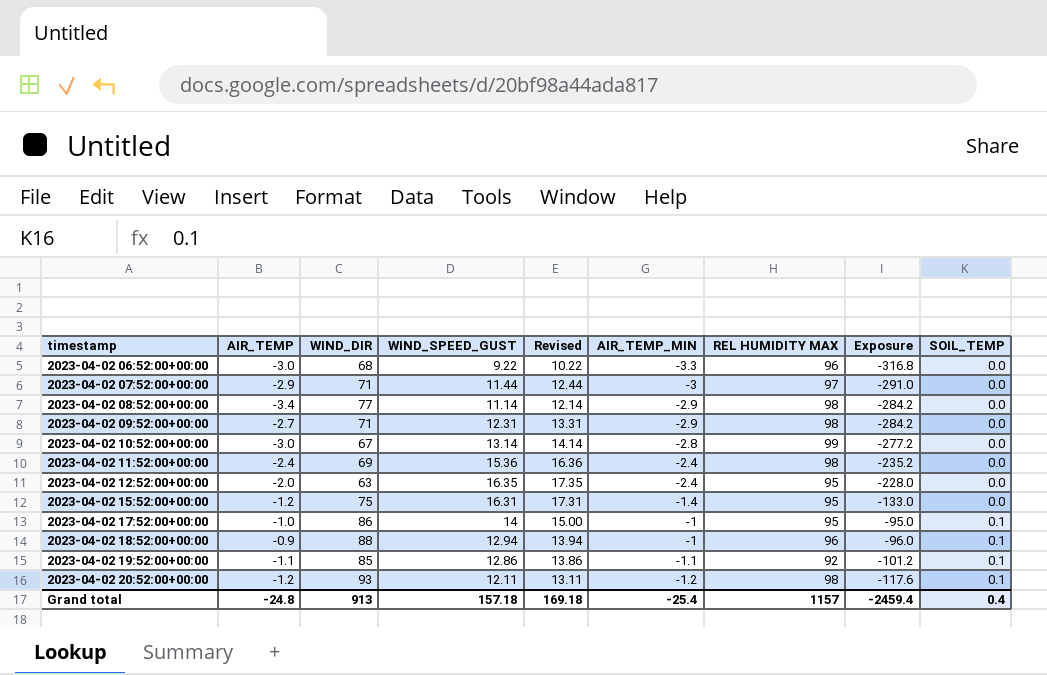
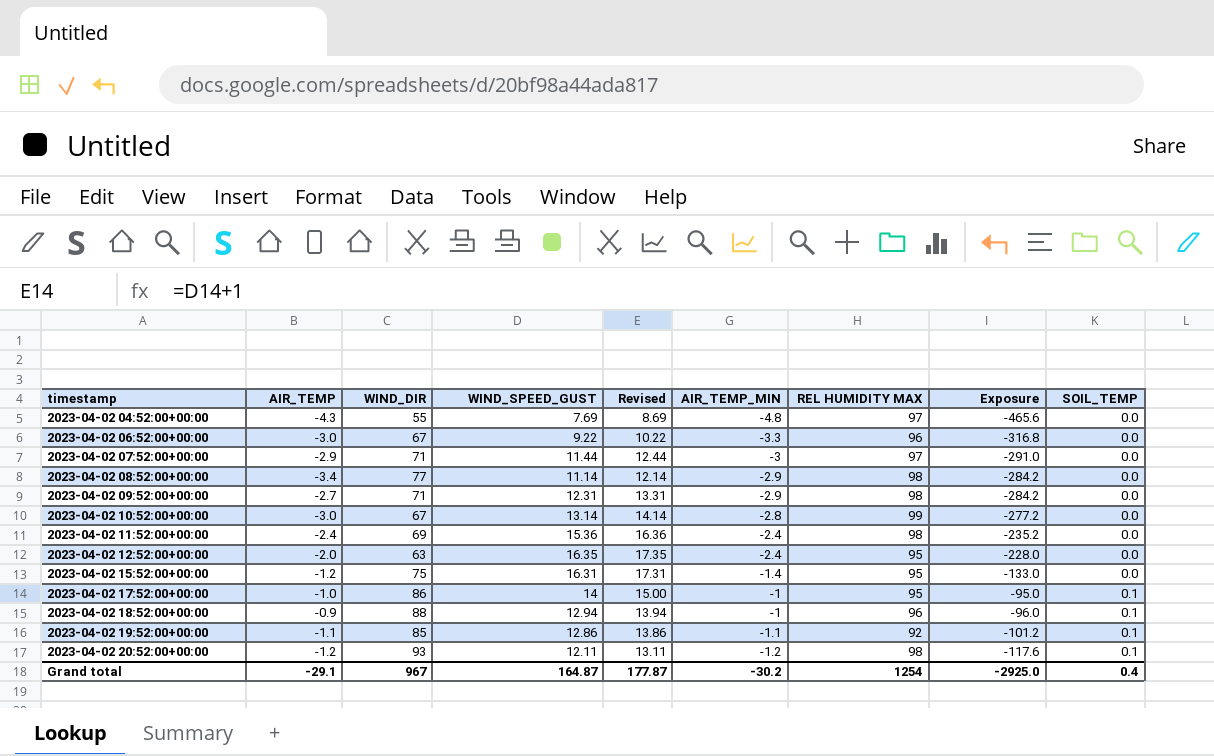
row 2023-04-02 04:52:00+00:00: none -> -4.3 | 55 | 7.69 | 8.69 | -4.8 | 97 | -465.6 | 0.0
2023-04-02 06:52:00+00:00 | WIND_DIR: 68 -> 67
Grand total | AIR_TEMP: -24.8 -> -29.1
Grand total | WIND_DIR: 913 -> 967
Grand total | WIND_SPEED_GUST: 157.18 -> 164.87
Grand total | Revised: 169.18 -> 177.87
Grand total | AIR_TEMP_MIN: -25.4 -> -30.2
Grand total | REL HUMIDITY MAX: 1157 -> 1254
Grand total | Exposure: -2459.4 -> -2925.0

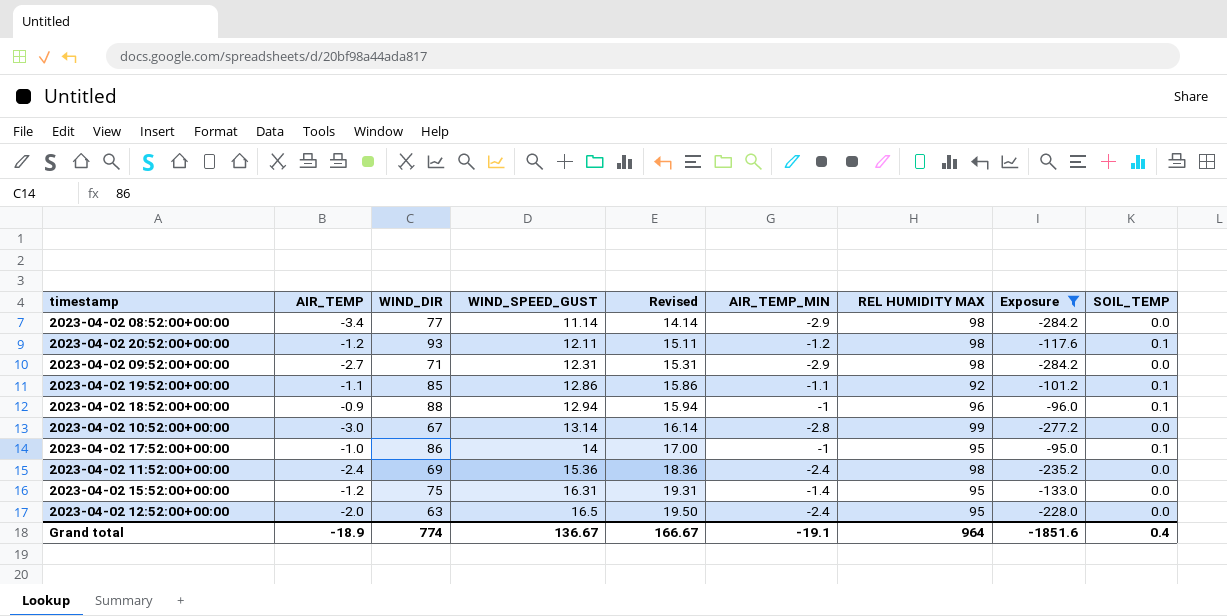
filter: none -> Exposure >= -284.2
row order: timestamp ascending -> WIND_SPEED_GUST ascending
column Revised | formula: [WIND_SPEED_GUST] + 1 -> [WIND_SPEED_GUST] + 3
2023-04-02 12:52:00+00:00 | WIND_SPEED_GUST: 16.35 -> 16.5
Grand total | AIR_TEMP: -29.1 -> -18.9
Grand total | WIND_DIR: 967 -> 774
Grand total | WIND_SPEED_GUST: 164.87 -> 136.67
Grand total | Revised: 177.87 -> 166.67
Grand total | AIR_TEMP_MIN: -30.2 -> -19.1
Grand total | REL HUMIDITY MAX: 1254 -> 964
Grand total | Exposure: -2925.0 -> -1851.6

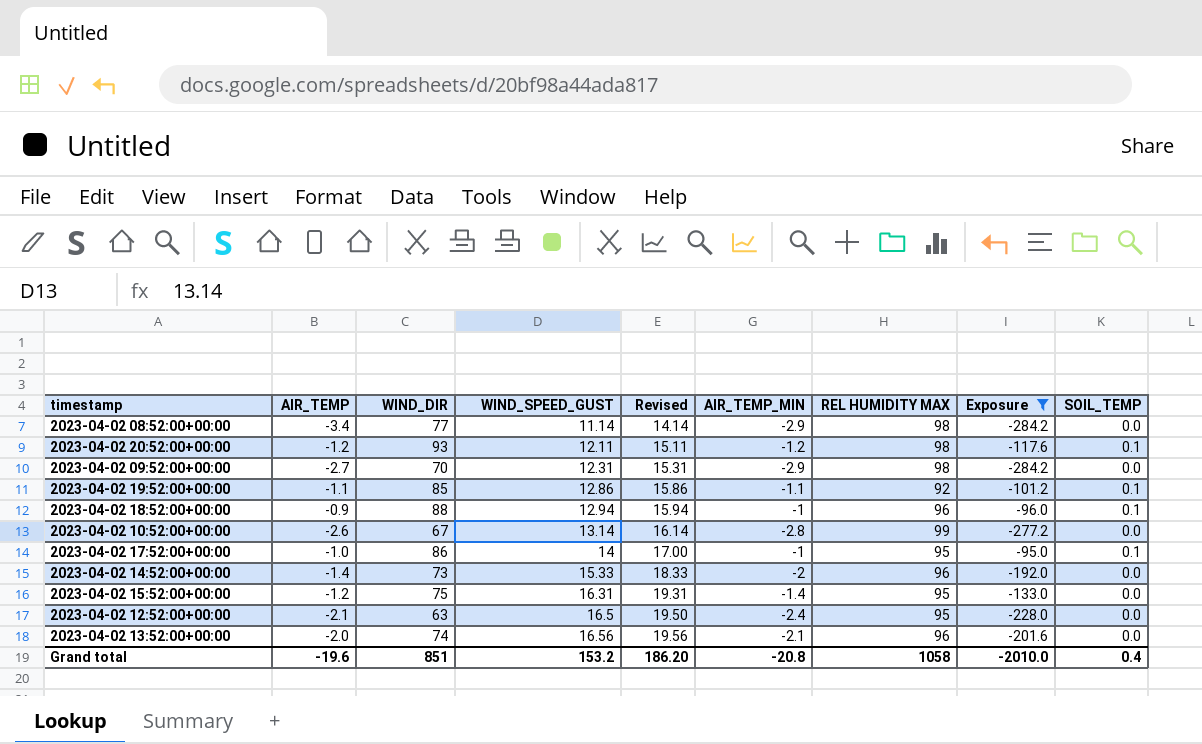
row 2023-04-02 11:52:00+00:00: -2.4 | 69 | 15.36 | 18.36 | -2.4 | 98 | -235.2 | 0.0 -> none
2023-04-02 09:52:00+00:00 | WIND_DIR: 71 -> 70
2023-04-02 10:52:00+00:00 | AIR_TEMP: -3.0 -> -2.6
row 2023-04-02 14:52:00+00:00: none -> -1.4 | 73 | 15.33 | 18.33 | -2 | 96 | -192.0 | 0.0
2023-04-02 12:52:00+00:00 | AIR_TEMP: -2.0 -> -2.1
row 2023-04-02 13:52:00+00:00: none -> -2.0 | 74 | 16.56 | 19.56 | -2.1 | 96 | -201.6 | 0.0
Grand total | AIR_TEMP: -18.9 -> -19.6
Grand total | WIND_DIR: 774 -> 851
Grand total | WIND_SPEED_GUST: 136.67 -> 153.2
Grand total | Revised: 166.67 -> 186.20
Grand total | AIR_TEMP_MIN: -19.1 -> -20.8
Grand total | REL HUMIDITY MAX: 964 -> 1058
Grand total | Exposure: -1851.6 -> -2010.0

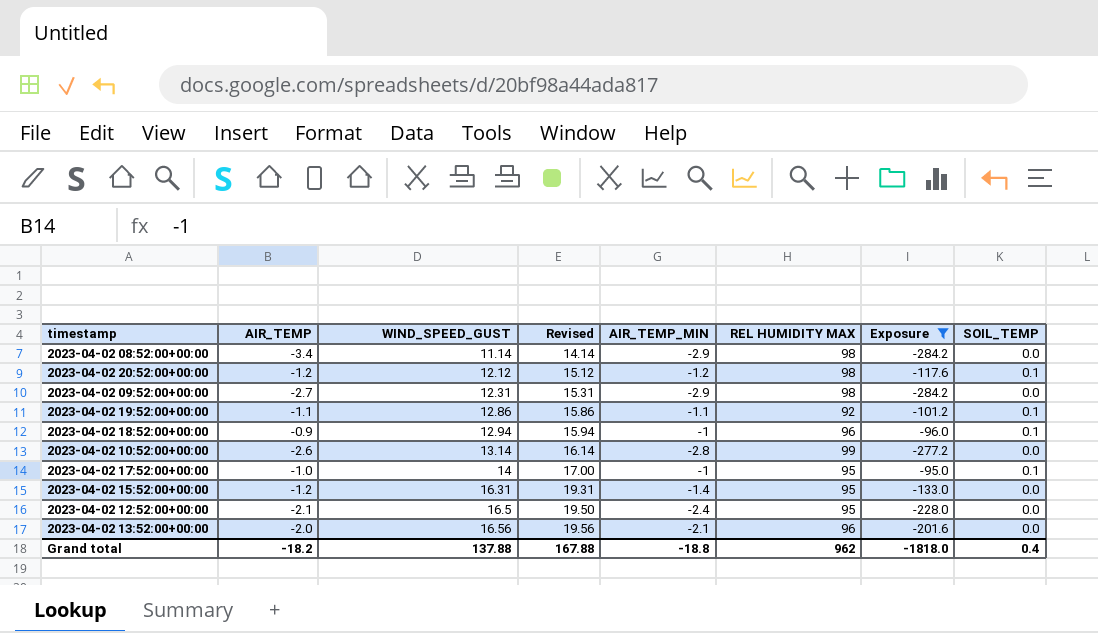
column WIND_DIR | position: 3 -> none
row 2023-04-02 14:52:00+00:00: -1.4 | 73 | 15.33 | 18.33 | -2 | 96 | -192.0 | 0.0 -> none
2023-04-02 20:52:00+00:00 | WIND_SPEED_GUST: 12.11 -> 12.12
2023-04-02 20:52:00+00:00 | Revised: 15.11 -> 15.12
Grand total | AIR_TEMP: -19.6 -> -18.2
Grand total | WIND_SPEED_GUST: 153.2 -> 137.88
Grand total | Revised: 186.20 -> 167.88
Grand total | AIR_TEMP_MIN: -20.8 -> -18.8
Grand total | REL HUMIDITY MAX: 1058 -> 962
Grand total | Exposure: -2010.0 -> -1818.0

